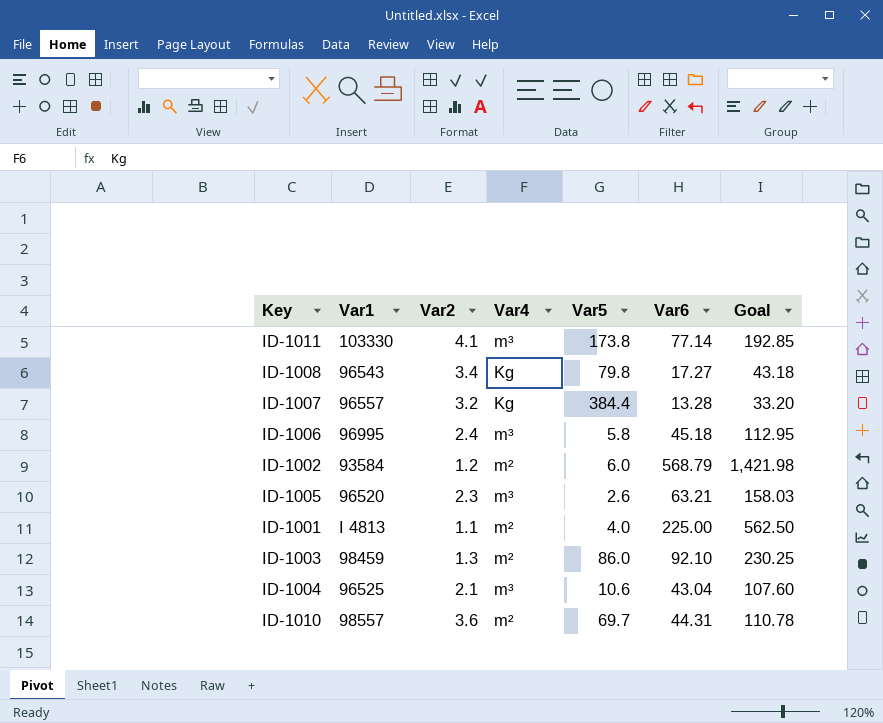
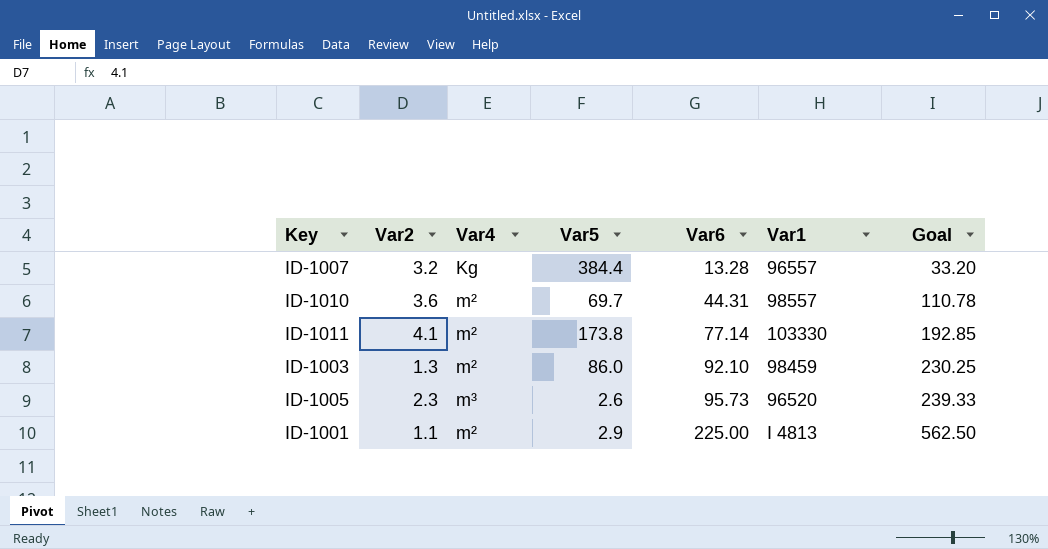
row order: none -> Var6 ascending
column Var1 | position: 2 -> 6
row ID-1008: 96543 | 3.4 | Kg | 79.8 | 17.27 | 43.18 -> none
row ID-1006: 96995 | 2.4 | m³ | 5.8 | 45.18 | 112.95 -> none
row ID-1002: 93584 | 1.2 | m² | 6.0 | 568.79 | 1,421.98 -> none
row ID-1004: 96525 | 2.1 | m³ | 10.6 | 43.04 | 107.60 -> none
ID-1011 | Var4: m³ -> m²
ID-1005 | Var6: 63.21 -> 95.73
ID-1005 | Goal: 158.03 -> 239.33
ID-1001 | Var5: 4.0 -> 2.9

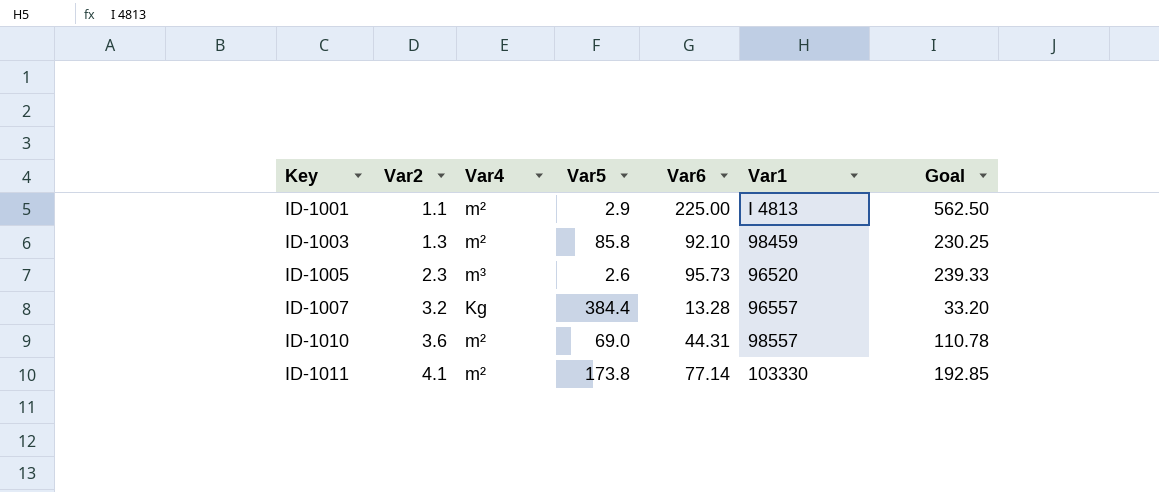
row order: Var6 ascending -> Key ascending
ID-1003 | Var5: 86.0 -> 85.8
ID-1010 | Var5: 69.7 -> 69.0

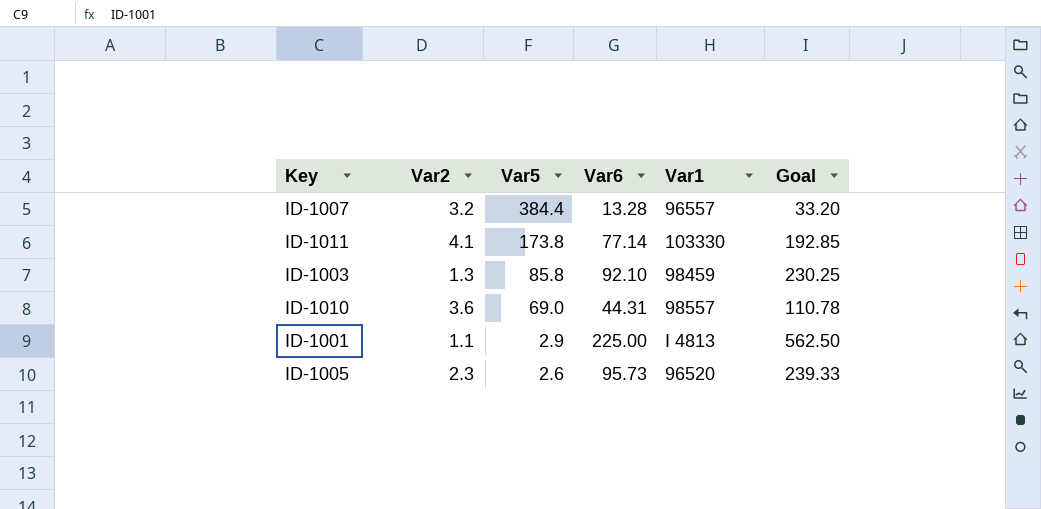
row order: Key ascending -> Var5 descending
column Var4 | position: 3 -> none

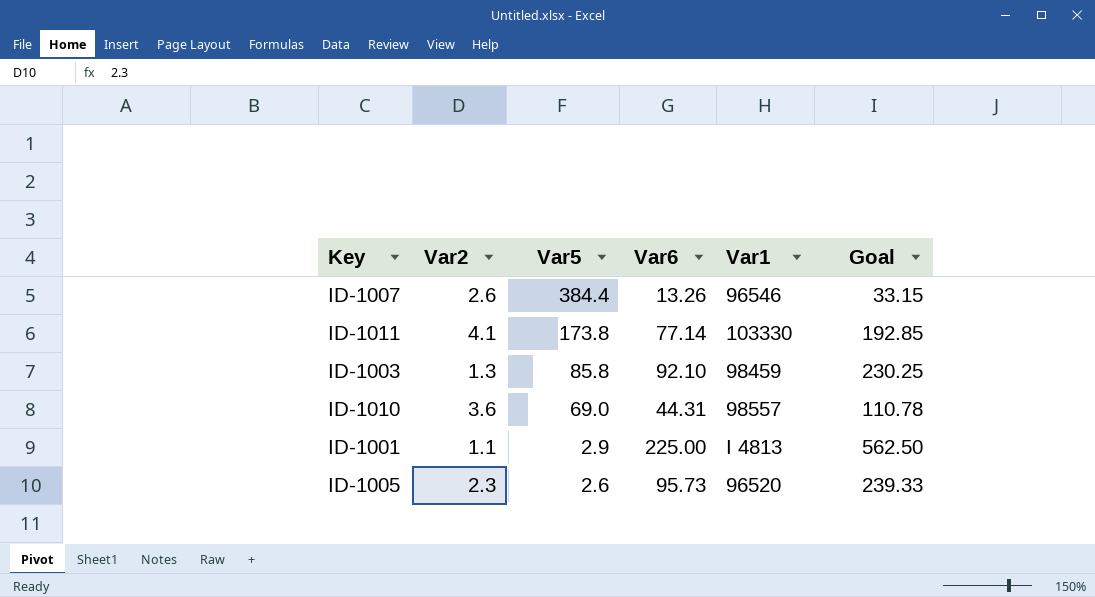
ID-1007 | Var2: 3.2 -> 2.6
ID-1007 | Var6: 13.28 -> 13.26
ID-1007 | Var1: 96557 -> 96546
ID-1007 | Goal: 33.20 -> 33.15

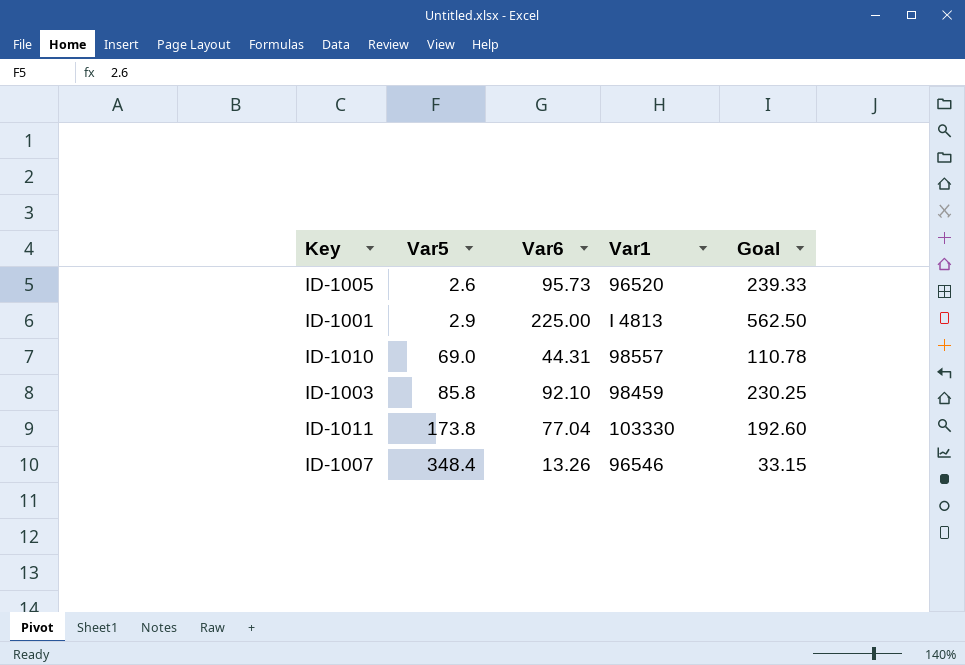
row order: Var5 descending -> Var5 ascending
column Var2 | position: 2 -> none
ID-1011 | Var6: 77.14 -> 77.04
ID-1011 | Goal: 192.85 -> 192.60
ID-1007 | Var5: 384.4 -> 348.4

